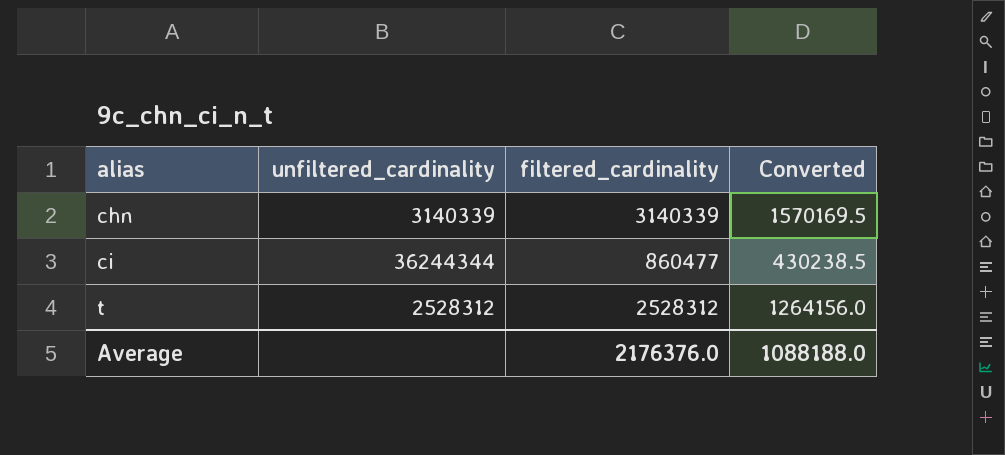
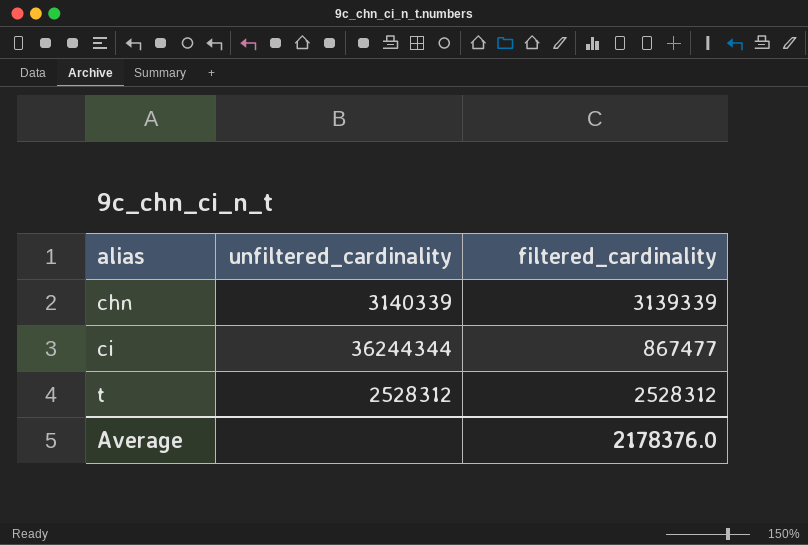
column Converted | formula: [filtered_cardinality] * 0.5 -> none
chn | filtered_cardinality: 3140339 -> 3139339
ci | filtered_cardinality: 860477 -> 867477
Average | filtered_cardinality: 2176376.0 -> 2178376.0

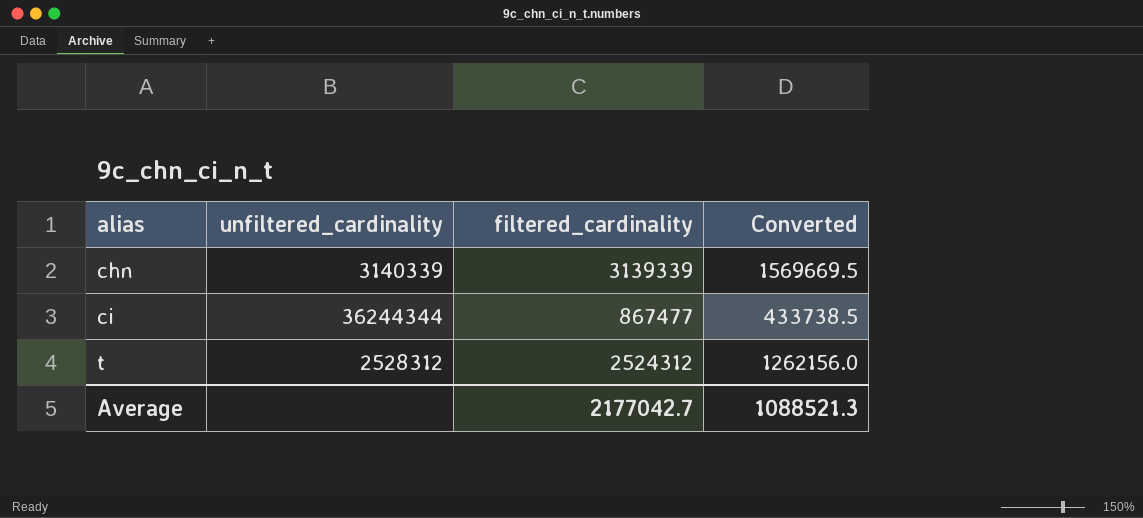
column Converted | formula: none -> [filtered_cardinality] * 0.5
t | filtered_cardinality: 2528312 -> 2524312
Average | filtered_cardinality: 2178376.0 -> 2177042.7

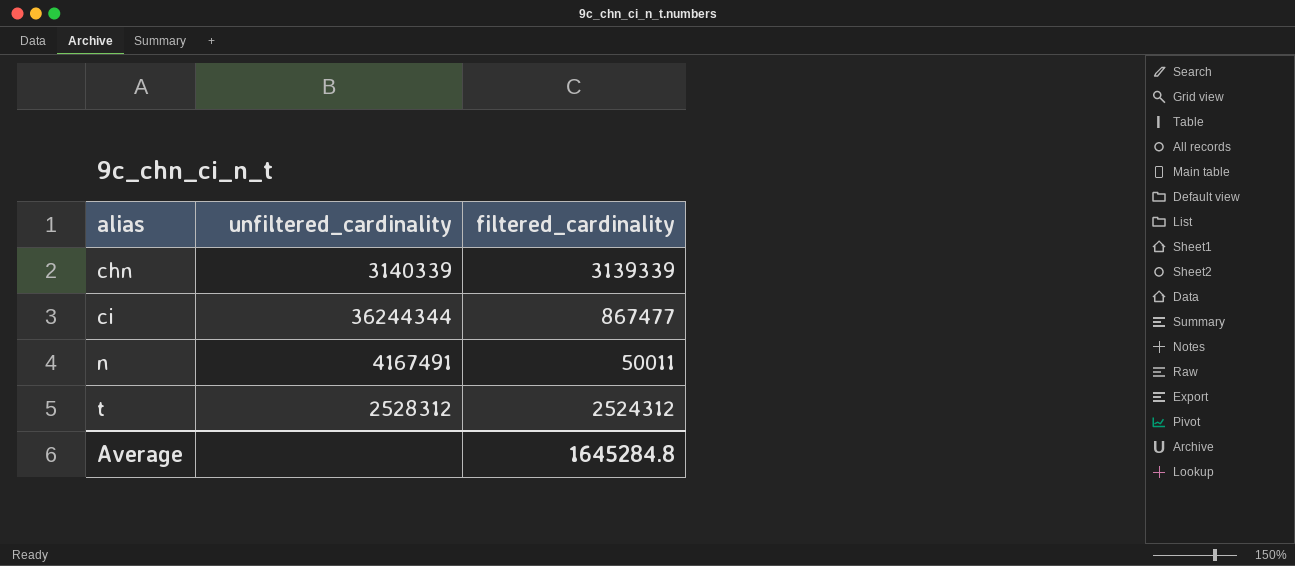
column Converted | formula: [filtered_cardinality] * 0.5 -> none
row n: none -> 4167491 | 50011
Average | filtered_cardinality: 2177042.7 -> 1645284.8

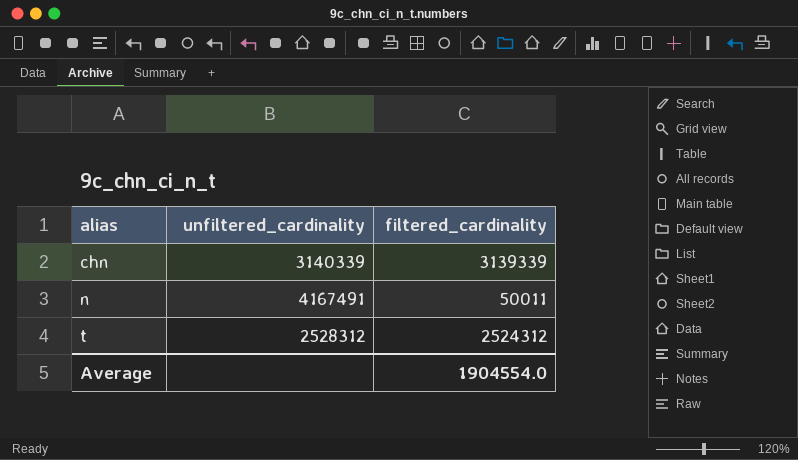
row ci: 36244344 | 867477 -> none
Average | filtered_cardinality: 1645284.8 -> 1904554.0

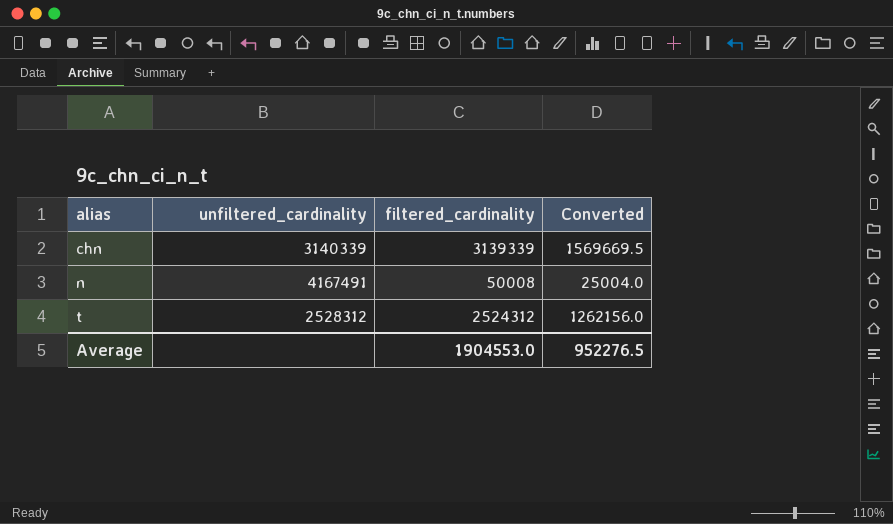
column Converted | formula: none -> [filtered_cardinality] * 0.5
n | filtered_cardinality: 50011 -> 50008
Average | filtered_cardinality: 1904554.0 -> 1904553.0

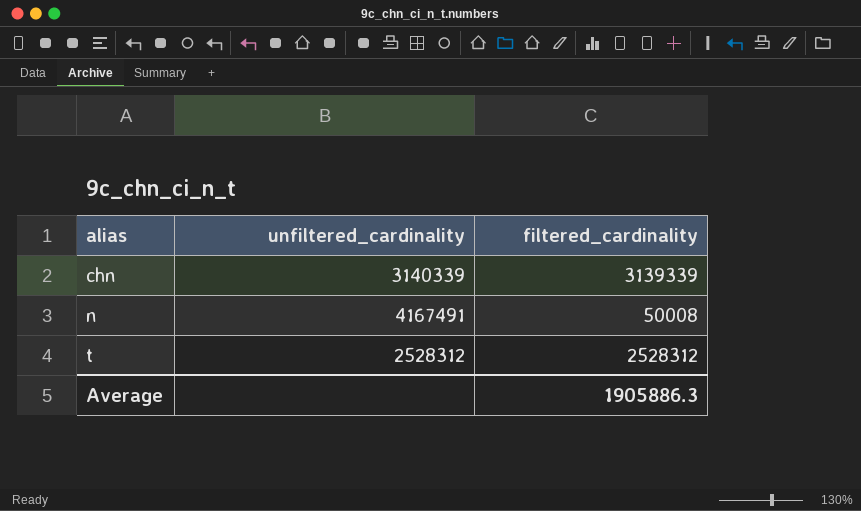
column Converted | formula: [filtered_cardinality] * 0.5 -> none
t | filtered_cardinality: 2524312 -> 2528312
Average | filtered_cardinality: 1904553.0 -> 1905886.3

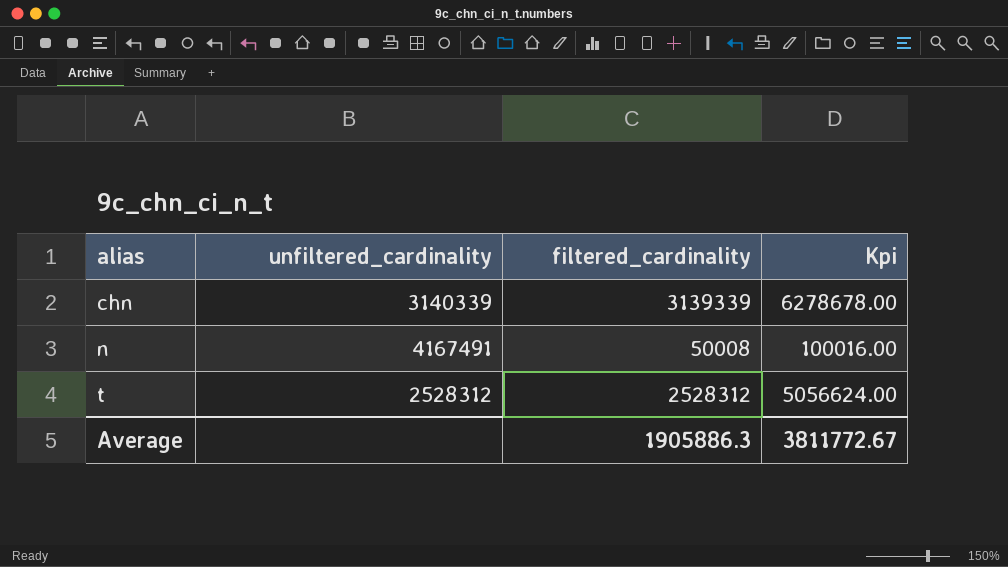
column Kpi | formula: none -> [filtered_cardinality] * 2

